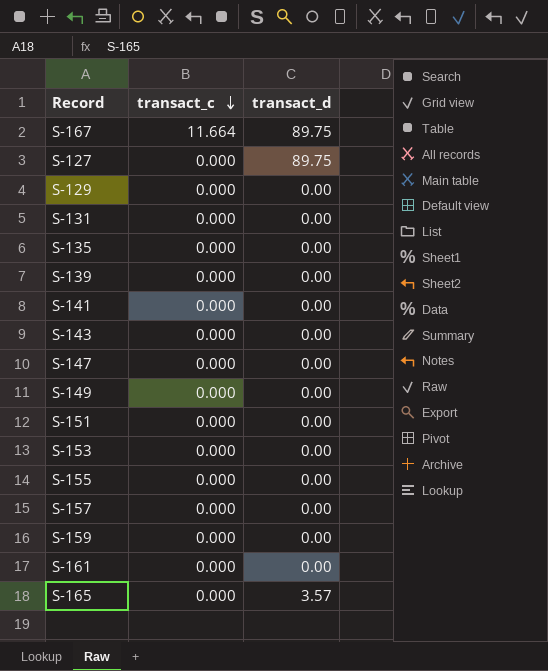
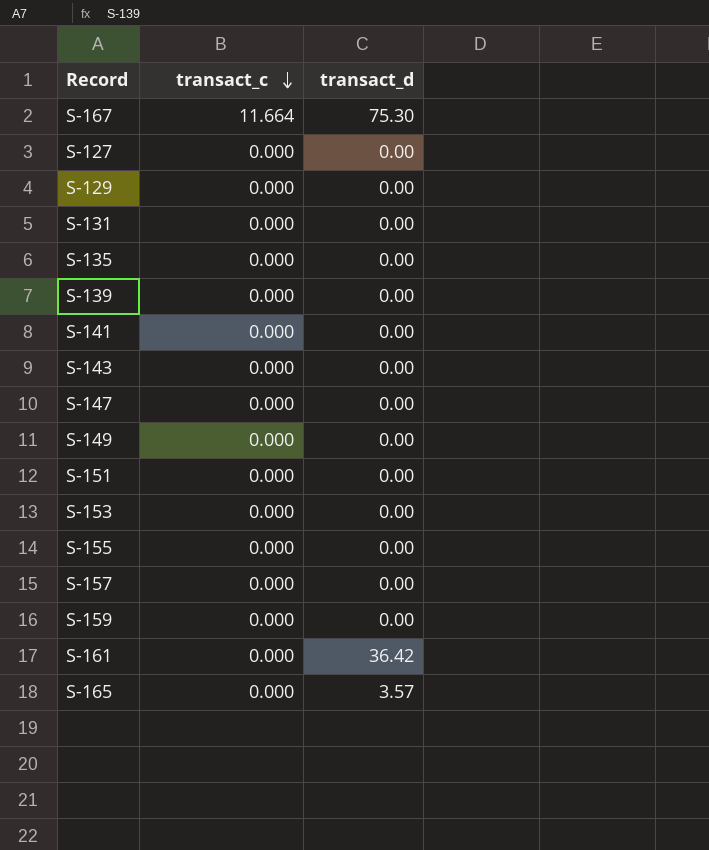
S-167 | transact_d: 89.75 -> 75.30
S-127 | transact_d: 89.75 -> 0.00
S-161 | transact_d: 0.00 -> 36.42

